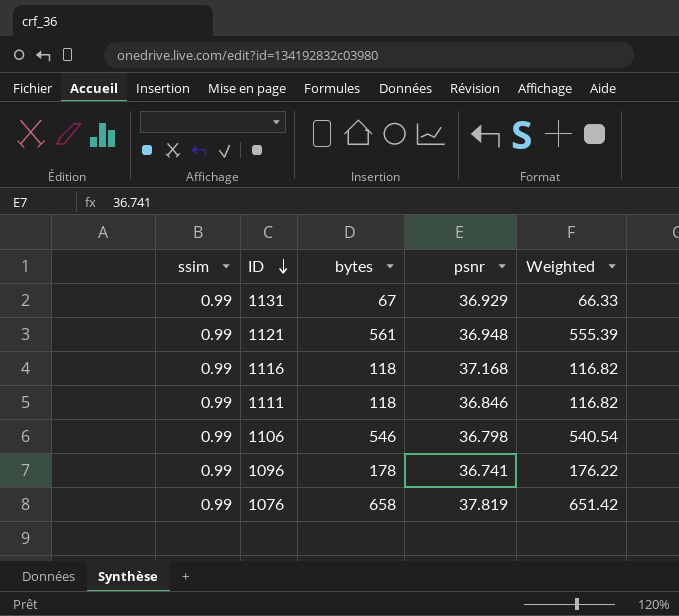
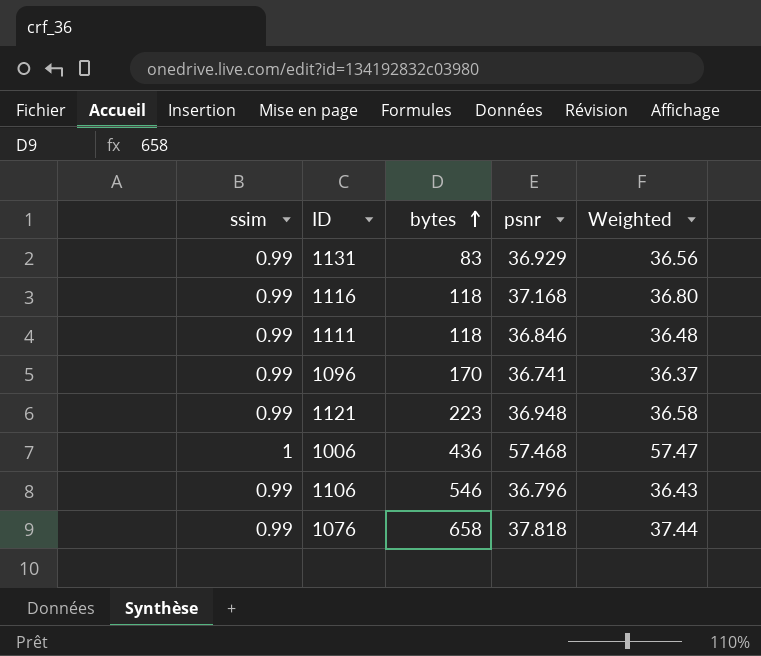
row order: ID descending -> bytes ascending
column Weighted | formula: [ssim] * [bytes] -> [ssim] * [psnr]
1131 | bytes: 67 -> 83
1096 | bytes: 178 -> 170
1121 | bytes: 561 -> 223
row 1006: none -> 1 | 436 | 57.468 | 57.47
1106 | psnr: 36.798 -> 36.796
1076 | psnr: 37.819 -> 37.818

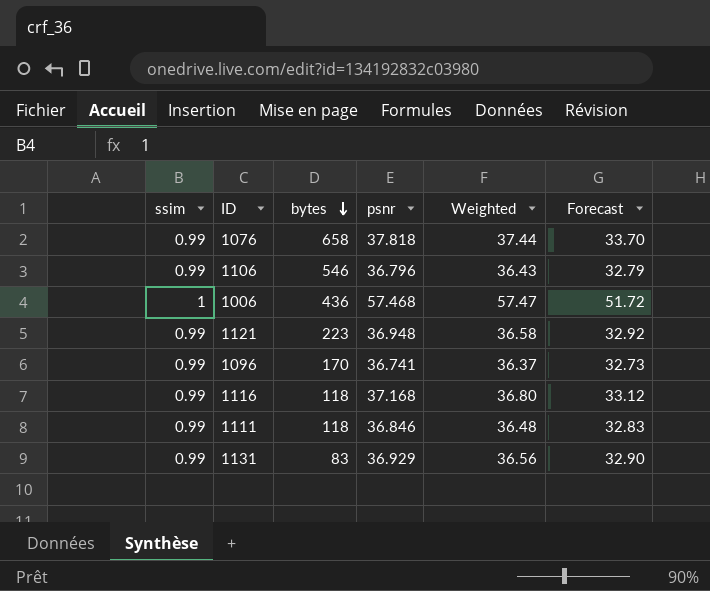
row order: bytes ascending -> bytes descending
column Forecast | formula: none -> [Weighted] * 0.9

